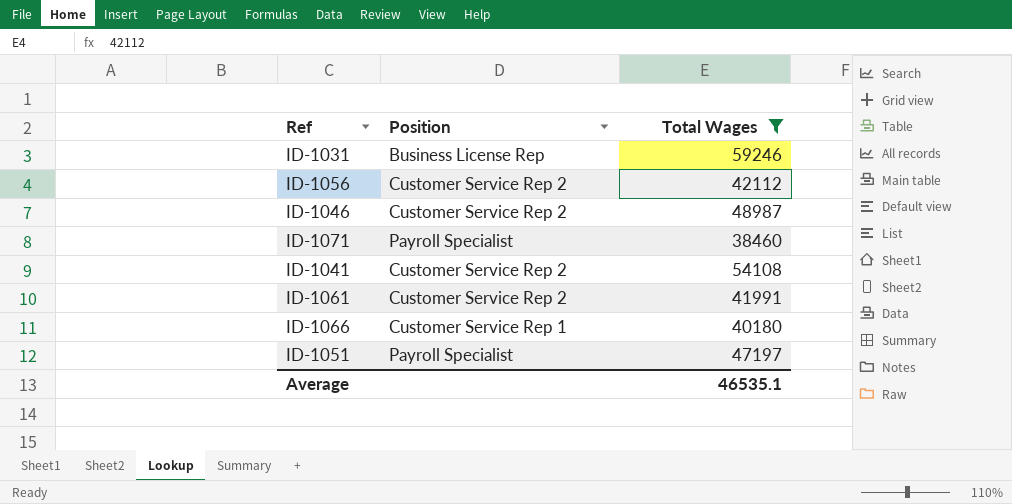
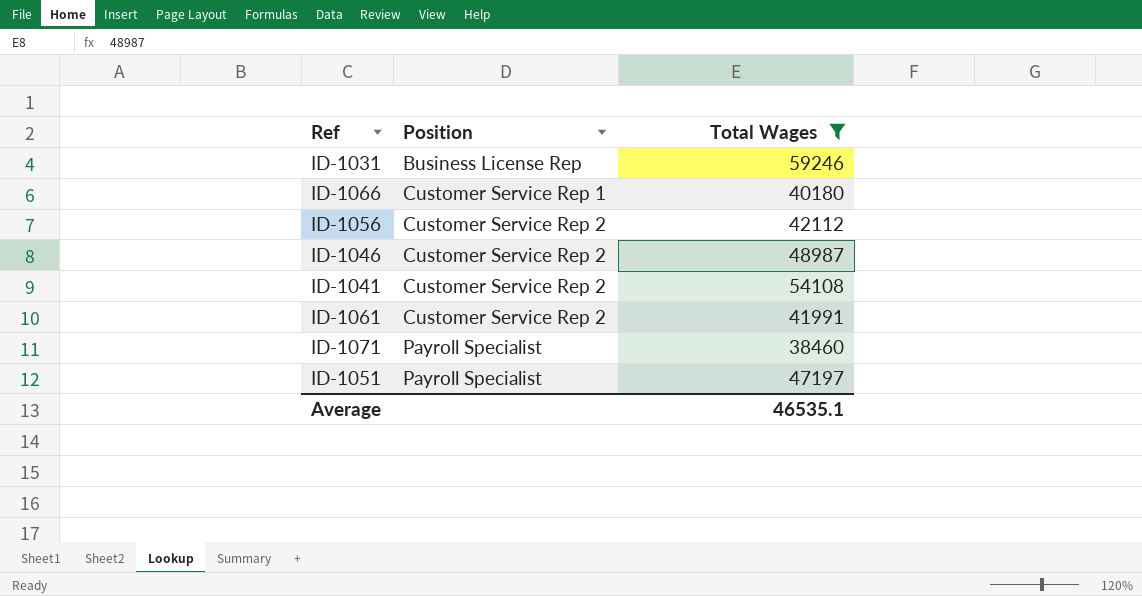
row order: none -> Position ascending

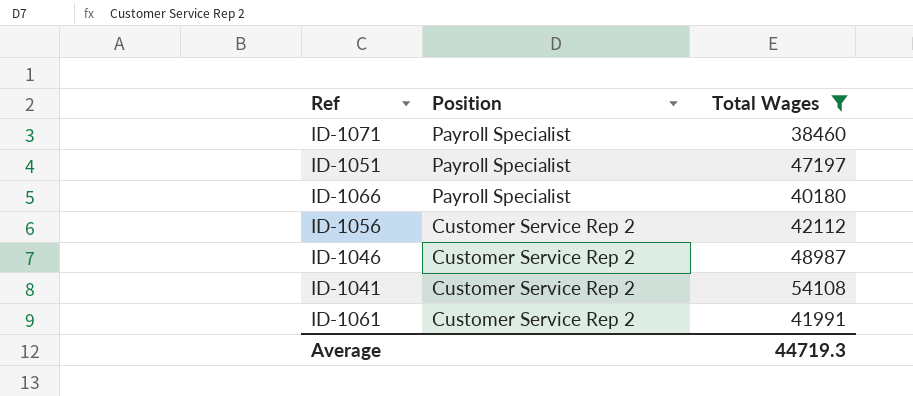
row order: Position ascending -> Position descending
row ID-1031: Business License Rep | 59246 -> none
ID-1066 | Position: Customer Service Rep 1 -> Payroll Specialist
Average | Total Wages: 46535.1 -> 44719.3

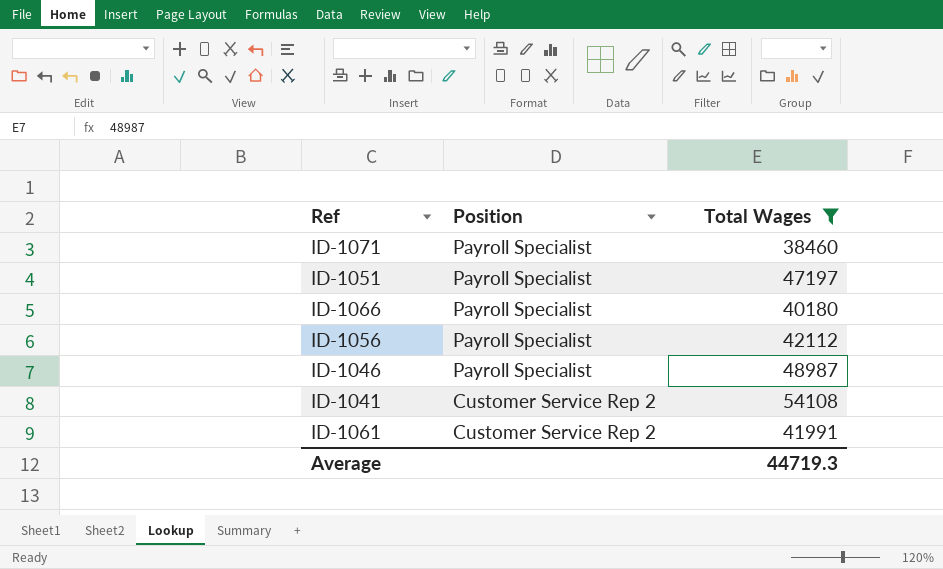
ID-1056 | Position: Customer Service Rep 2 -> Payroll Specialist
ID-1046 | Position: Customer Service Rep 2 -> Payroll Specialist

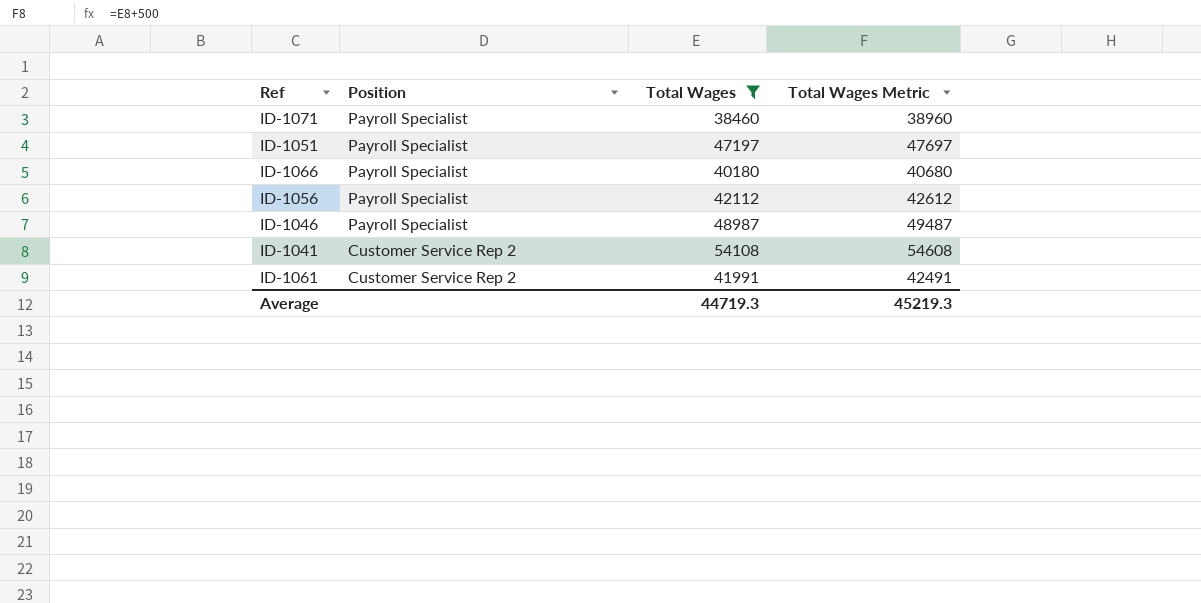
column Total Wages Metric | formula: none -> [Total Wages] + 500

